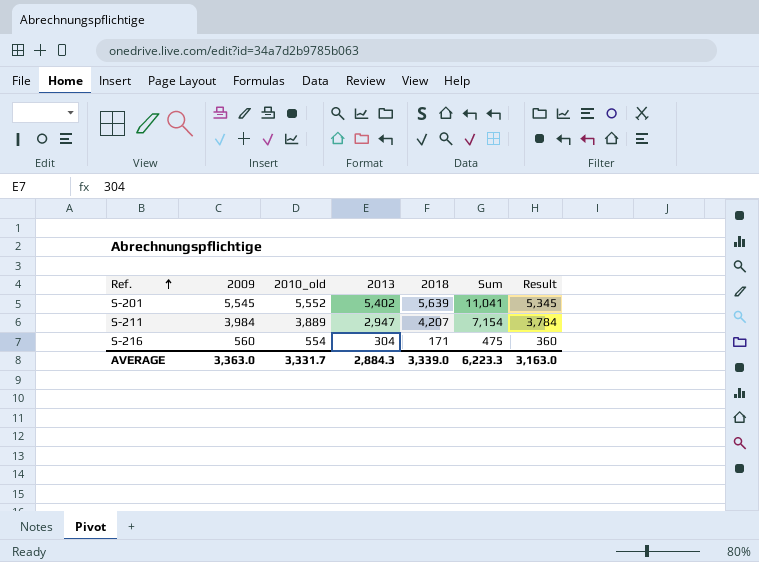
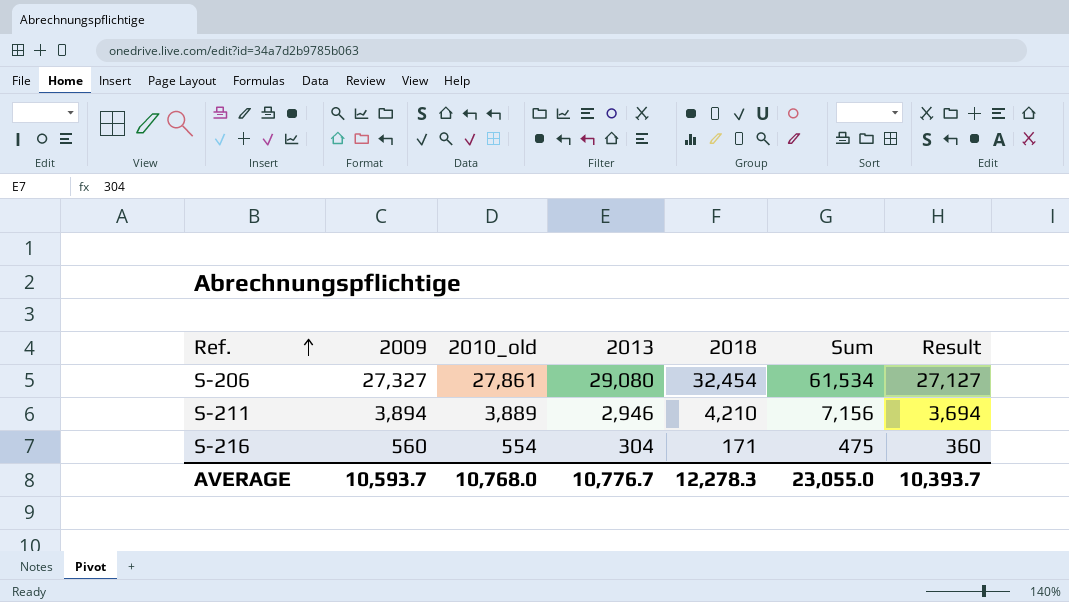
row S-201: 5,545 | 5,552 | 5,402 | 5,639 | 11,041 | 5,345 -> none
row S-206: none -> 27,327 | 27,861 | 29,080 | 32,454 | 61,534 | 27,127
S-211 | 2009: 3,984 -> 3,894
S-211 | 2013: 2,947 -> 2,946
S-211 | 2018: 4,207 -> 4,210
S-211 | Sum: 7,154 -> 7,156
S-211 | Result: 3,784 -> 3,694
AVERAGE | 2009: 3,363.0 -> 10,593.7
AVERAGE | 2010_old: 3,331.7 -> 10,768.0
AVERAGE | 2013: 2,884.3 -> 10,776.7
AVERAGE | 2018: 3,339.0 -> 12,278.3
AVERAGE | Sum: 6,223.3 -> 23,055.0
AVERAGE | Result: 3,163.0 -> 10,393.7

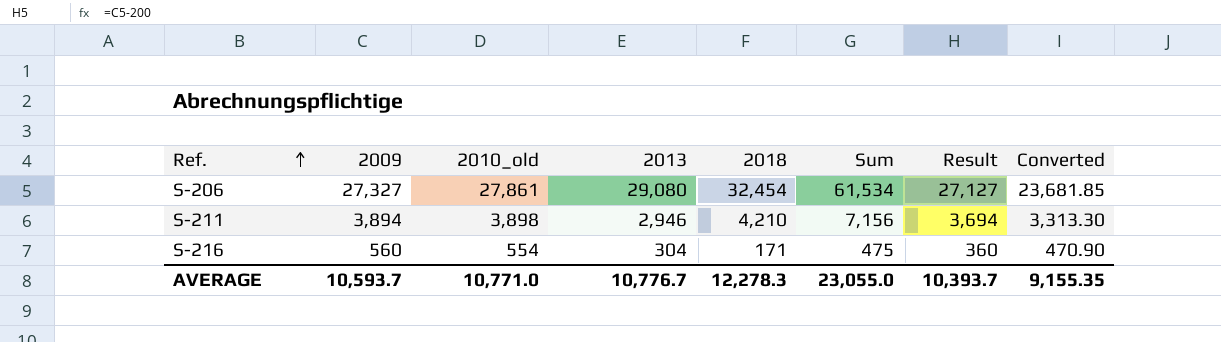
column Converted | formula: none -> [2010_old] * 0.85
S-211 | 2010_old: 3,889 -> 3,898
AVERAGE | 2010_old: 10,768.0 -> 10,771.0

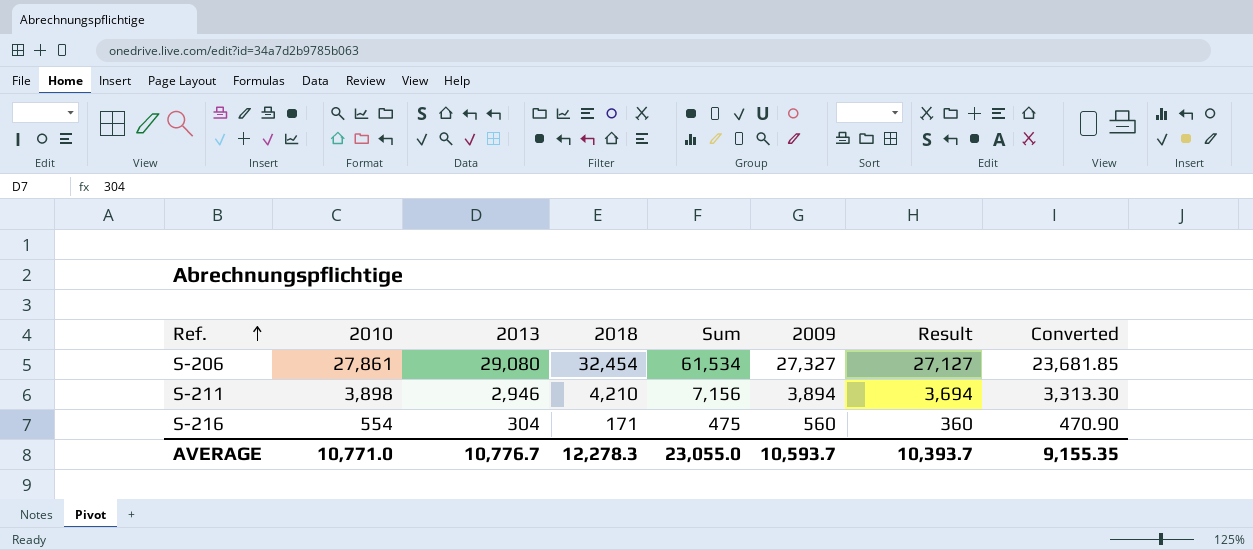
column name: 2010_old -> 2010
column 2009 | position: 2 -> 6

